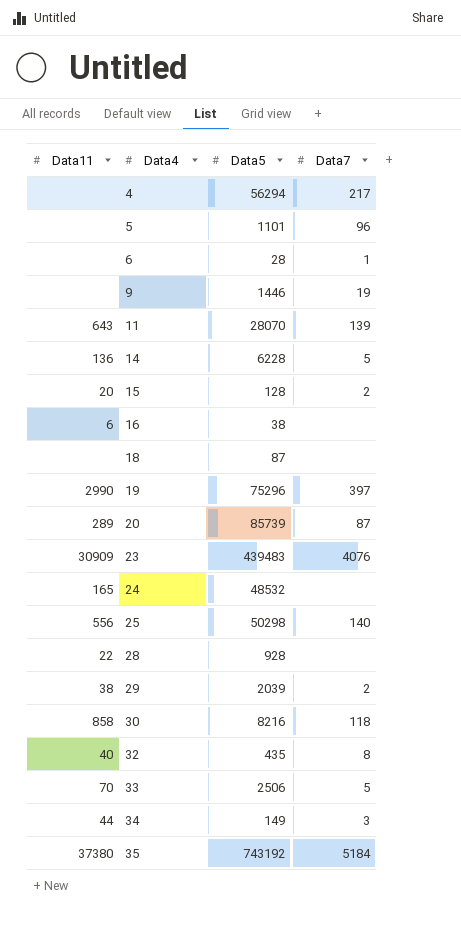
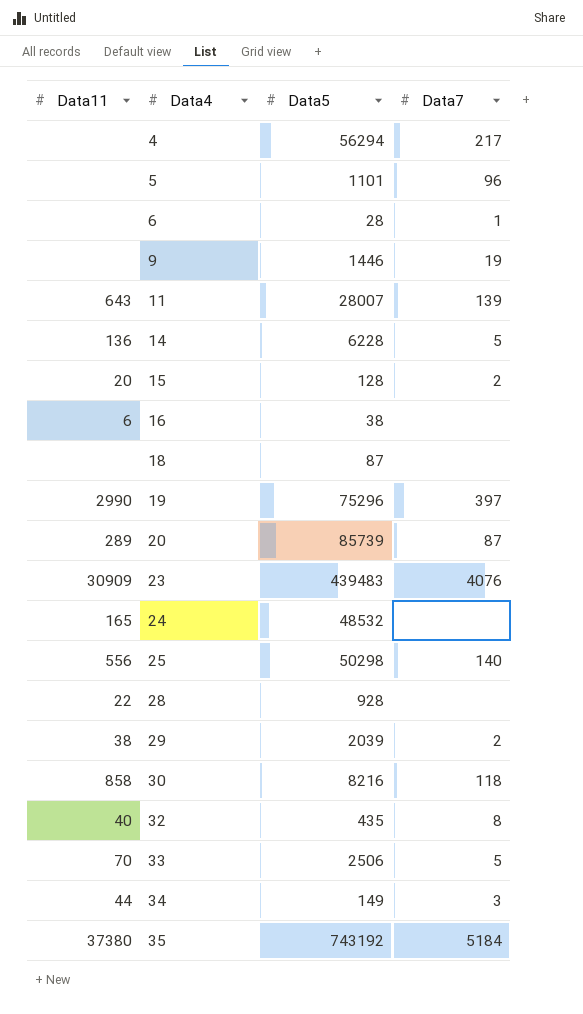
11 | Data5: 28070 -> 28007

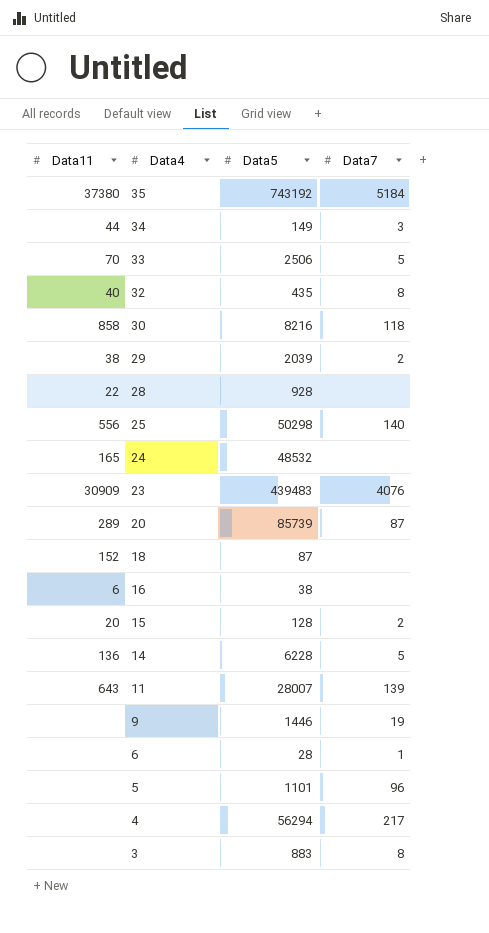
row order: Data4 ascending -> Data4 descending
row 19: 2990 | 75296 | 397 -> none
18 | Data11: none -> 152
row 3: none -> none | 883 | 8

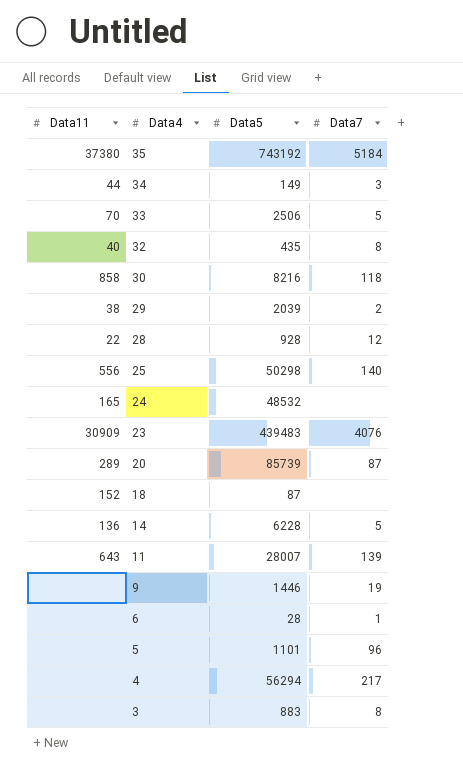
row 16: 6 | 38 | none -> none
row 15: 20 | 128 | 2 -> none
28 | Data7: none -> 12

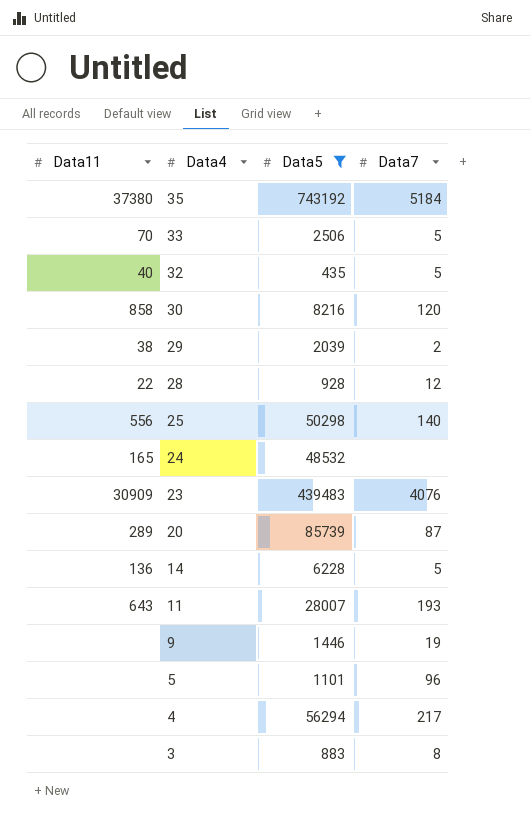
filter: none -> Data5 >= 435
32 | Data7: 8 -> 5
30 | Data7: 118 -> 120
11 | Data7: 139 -> 193

